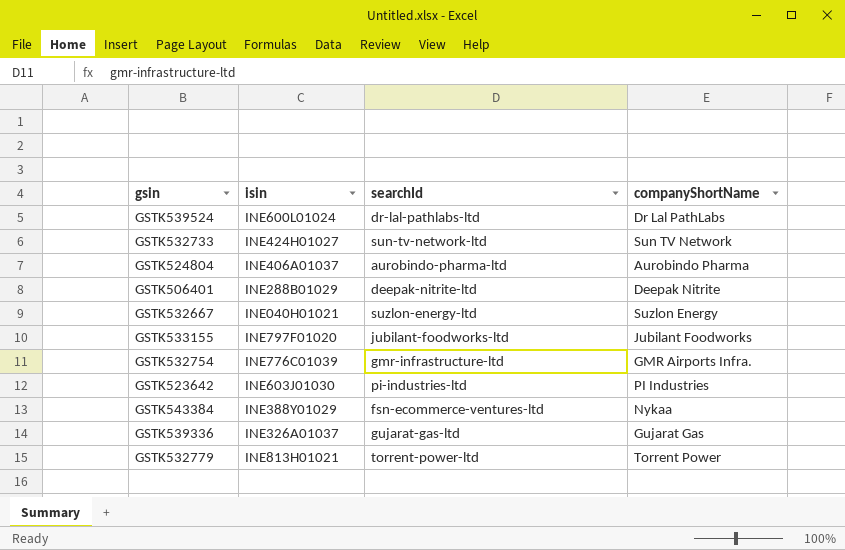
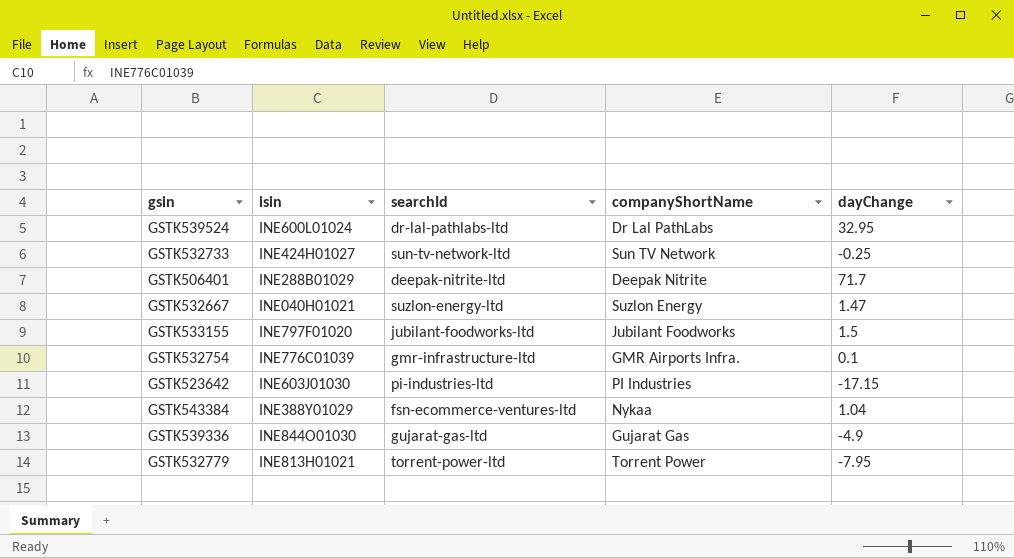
column dayChange | position: none -> 5
row GSTK524804: INE406A01037 | aurobindo-pharma-ltd | Aurobindo Pharma -> none
GSTK539336 | isin: INE326A01037 -> INE844O01030

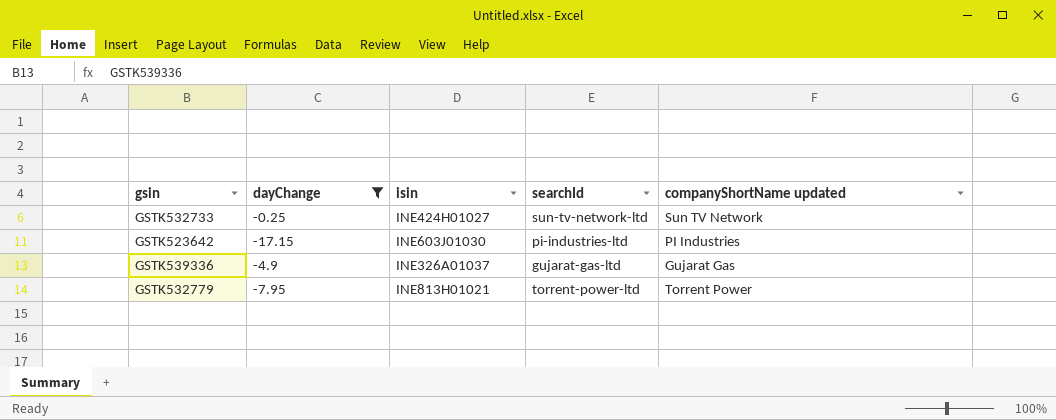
filter: none -> dayChange <= -0.25
column dayChange | position: 5 -> 2
column name: companyShortName -> companyShortName updated
GSTK539336 | isin: INE844O01030 -> INE326A01037

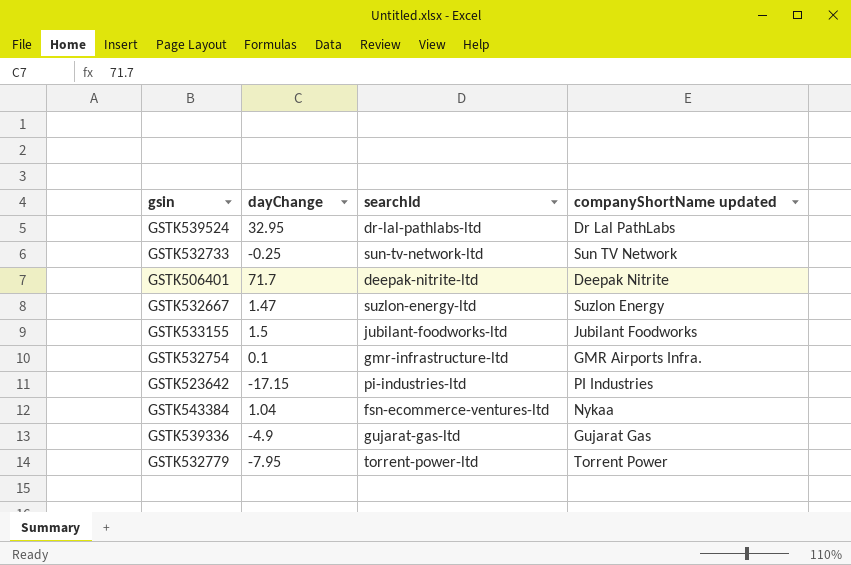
filter: dayChange <= -0.25 -> none
column isin | position: 3 -> none

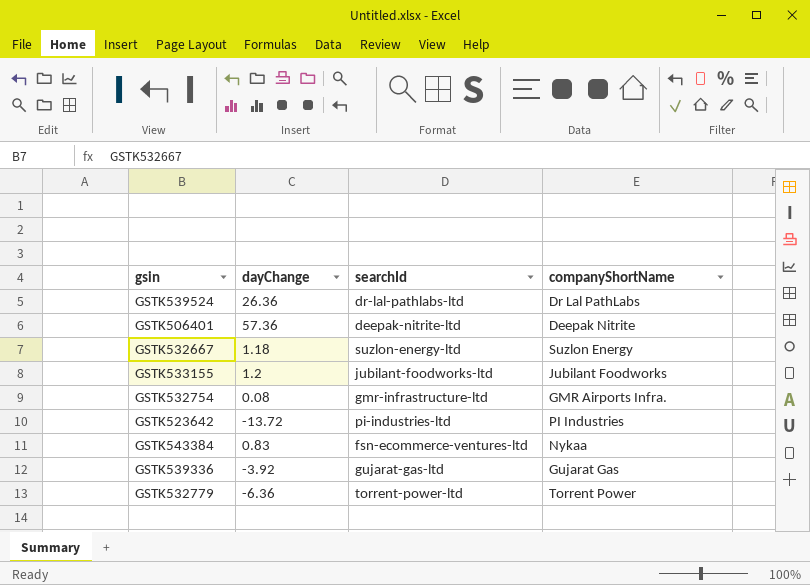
column name: companyShortName updated -> companyShortName
row GSTK532733: -0.25 | sun-tv-network-ltd | Sun TV Network -> none
GSTK539524 | dayChange: 32.95 -> 26.36
GSTK506401 | dayChange: 71.7 -> 57.36
GSTK532667 | dayChange: 1.47 -> 1.18
GSTK533155 | dayChange: 1.5 -> 1.2
GSTK532754 | dayChange: 0.1 -> 0.08
GSTK523642 | dayChange: -17.15 -> -13.72
GSTK543384 | dayChange: 1.04 -> 0.83
GSTK539336 | dayChange: -4.9 -> -3.92
GSTK532779 | dayChange: -7.95 -> -6.36

